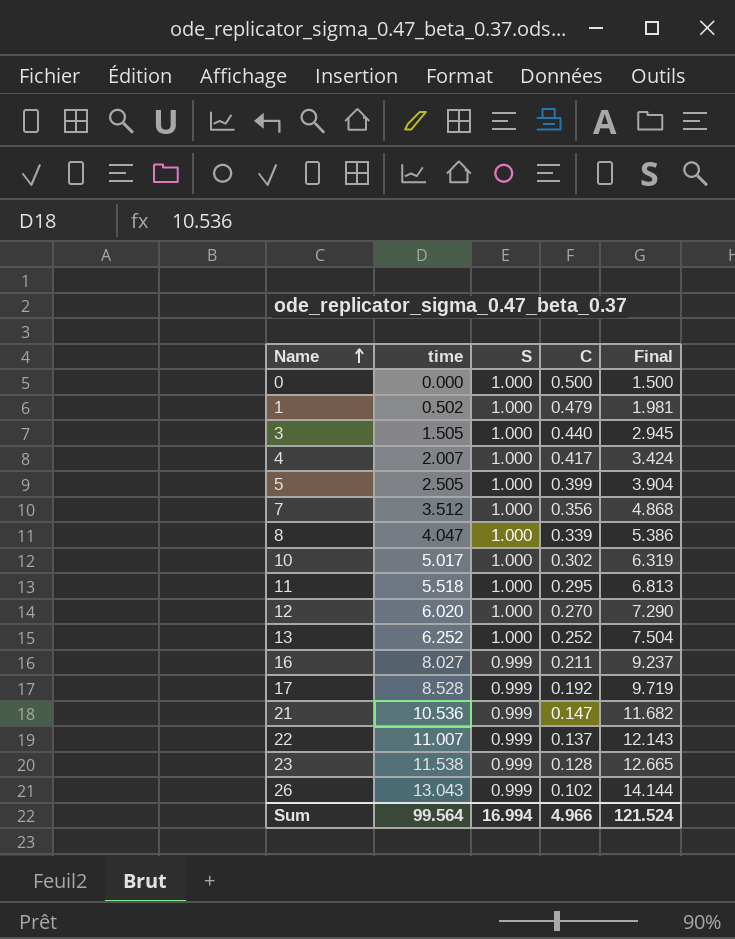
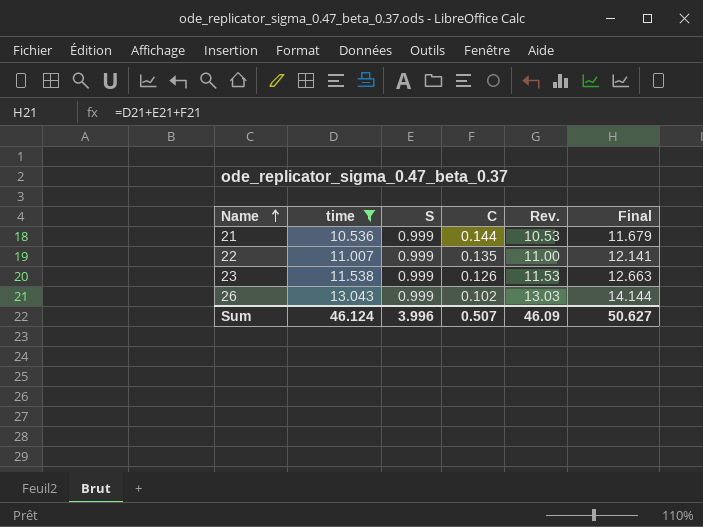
filter: none -> time >= 10.536
column Rev. | formula: none -> [time] * [S]
21 | C: 0.147 -> 0.144
21 | Final: 11.682 -> 11.679
22 | C: 0.137 -> 0.135
22 | Final: 12.143 -> 12.141
23 | C: 0.128 -> 0.126
23 | Final: 12.665 -> 12.663
Sum | time: 99.564 -> 46.124
Sum | S: 16.994 -> 3.996
Sum | C: 4.966 -> 0.507
Sum | Final: 121.524 -> 50.627

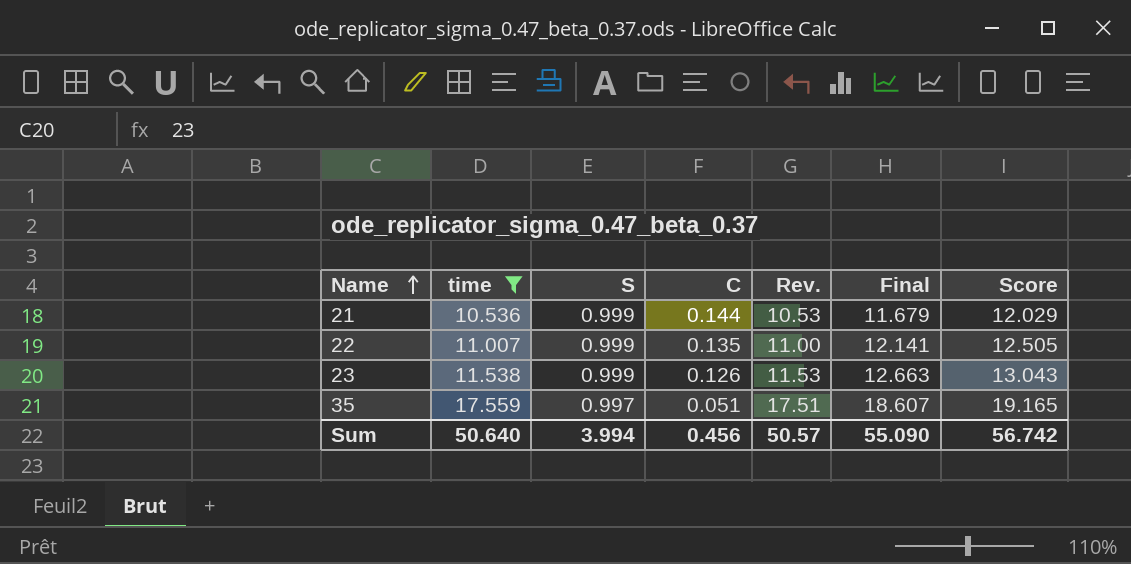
column Score | formula: none -> [Final] * 1.03
row 26: 13.043 | 0.999 | 0.102 | 13.03 | 14.144 -> none
row 35: none -> 17.559 | 0.997 | 0.051 | 17.51 | 18.607 | 19.165
Sum | time: 46.124 -> 50.640
Sum | S: 3.996 -> 3.994
Sum | C: 0.507 -> 0.456
Sum | Rev.: 46.09 -> 50.57
Sum | Final: 50.627 -> 55.090

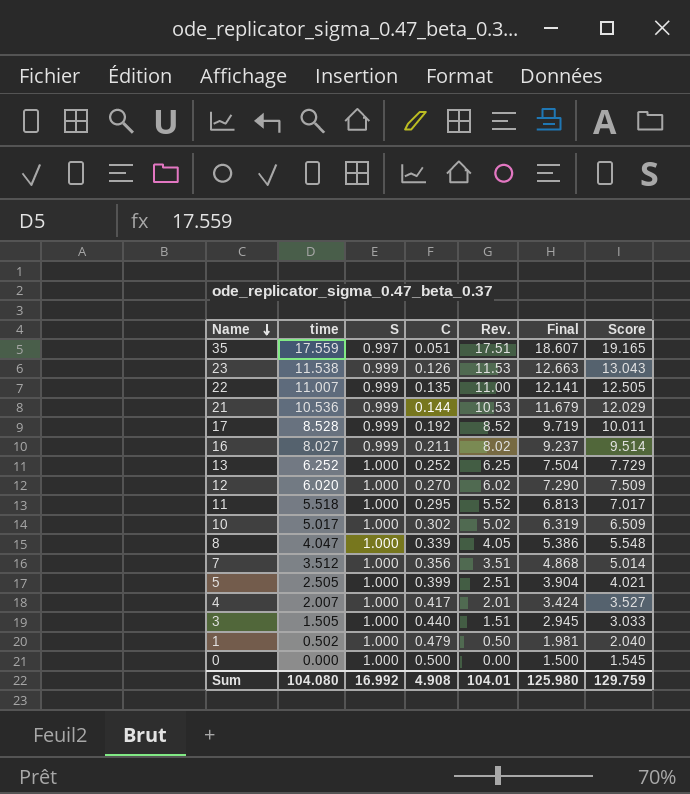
filter: time >= 10.536 -> none
row order: Name ascending -> Name descending
Sum | time: 50.640 -> 104.080
Sum | S: 3.994 -> 16.992
Sum | C: 0.456 -> 4.908
Sum | Rev.: 50.57 -> 104.01
Sum | Final: 55.090 -> 125.980
Sum | Score: 56.742 -> 129.759

